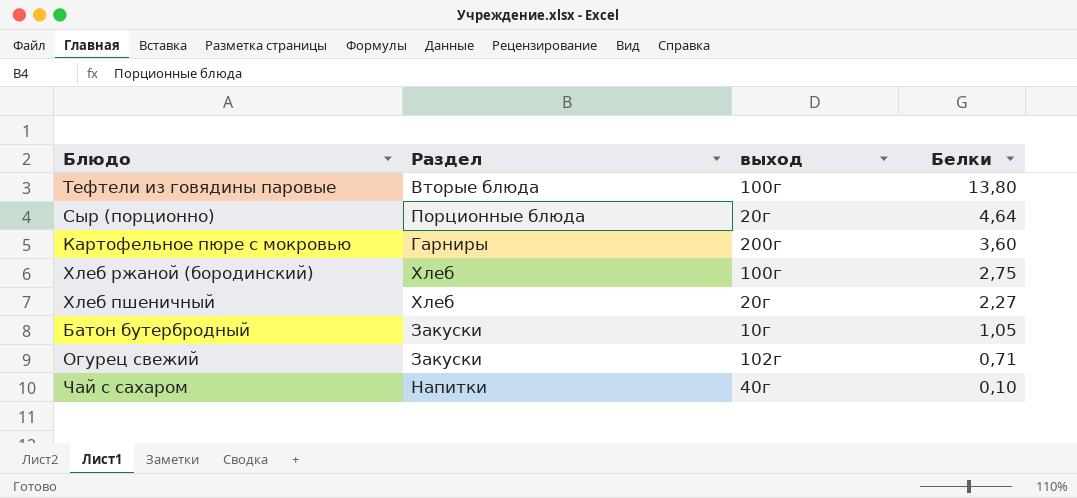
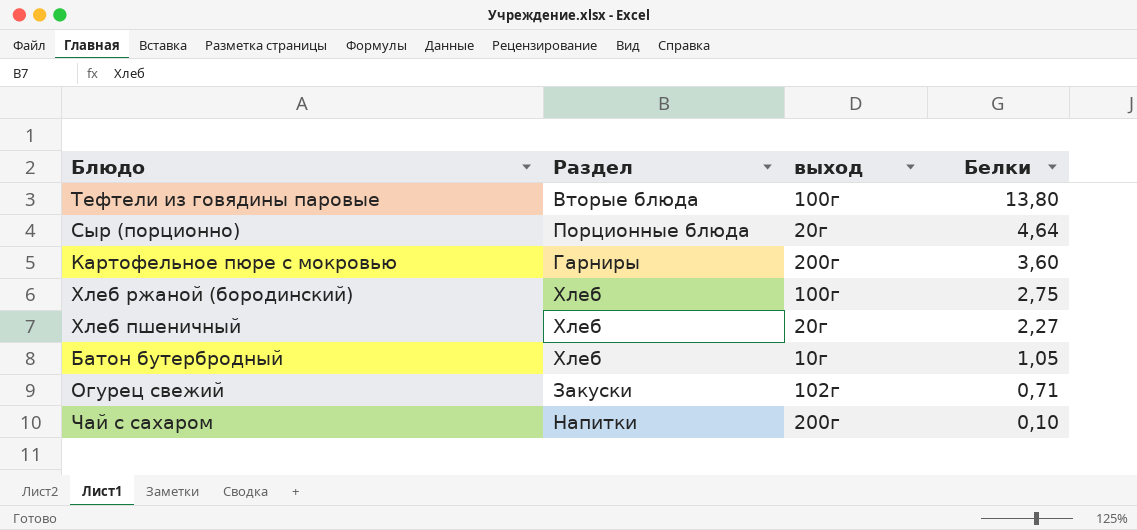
Батон бутербродный | Раздел: Закуски -> Хлеб
Чай с сахаром | выход: 40г -> 200г

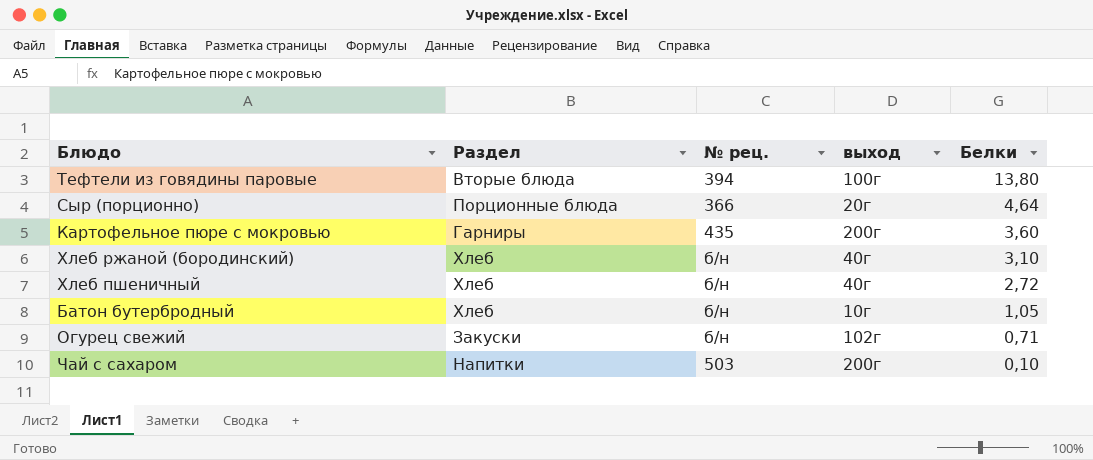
column № рец. | position: none -> 3
Хлеб ржаной (бородинский) | выход: 100г -> 40г
Хлеб ржаной (бородинский) | Белки: 2,75 -> 3,10
Хлеб пшеничный | выход: 20г -> 40г
Хлеб пшеничный | Белки: 2,27 -> 2,72

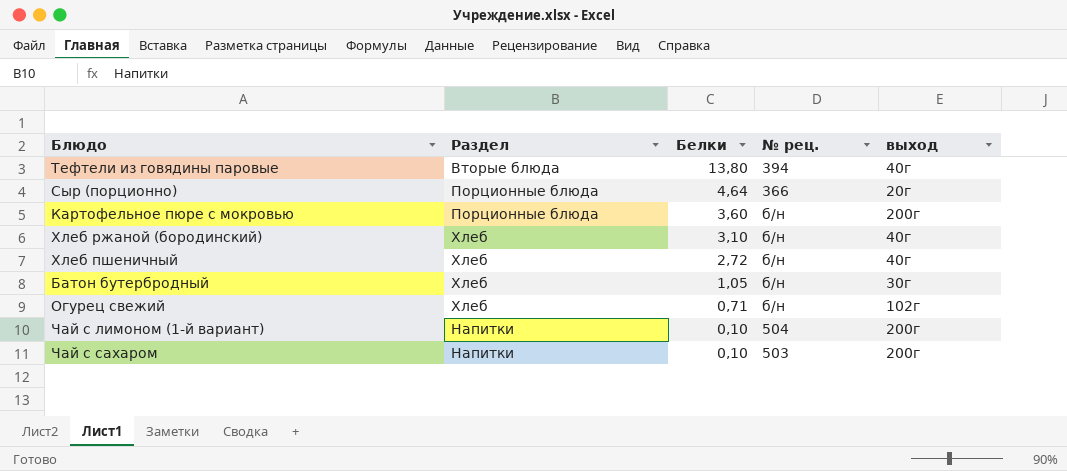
column Белки | position: 5 -> 3
Тефтели из говядины паровые | выход: 100г -> 40г
Картофельное пюре с мокровью | Раздел: Гарниры -> Порционные блюда
Картофельное пюре с мокровью | № рец.: 435 -> б/н
Батон бутербродный | выход: 10г -> 30г
Огурец свежий | Раздел: Закуски -> Хлеб
row Чай с лимоном (1-й вариант): none -> Напитки | 0,10 | 504 | 200г

